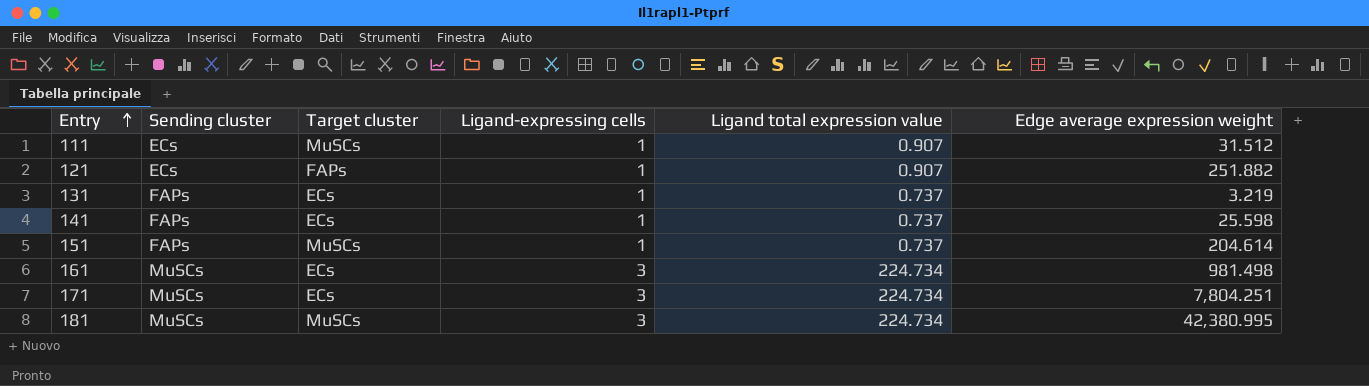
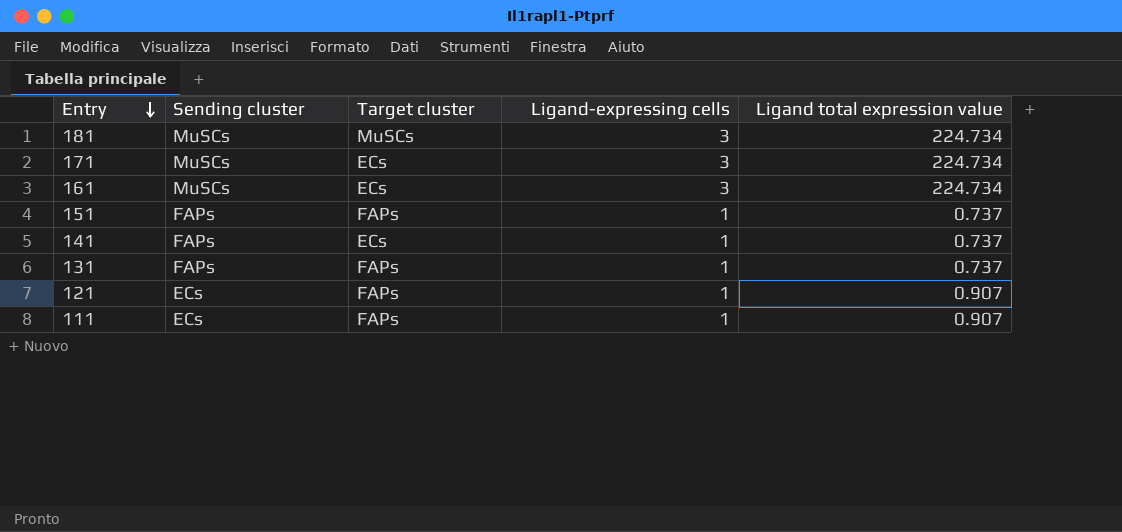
row order: Entry ascending -> Entry descending
column Edge average expression weight | position: 6 -> none
151 | Target cluster: MuSCs -> FAPs
131 | Target cluster: ECs -> FAPs
111 | Target cluster: MuSCs -> FAPs

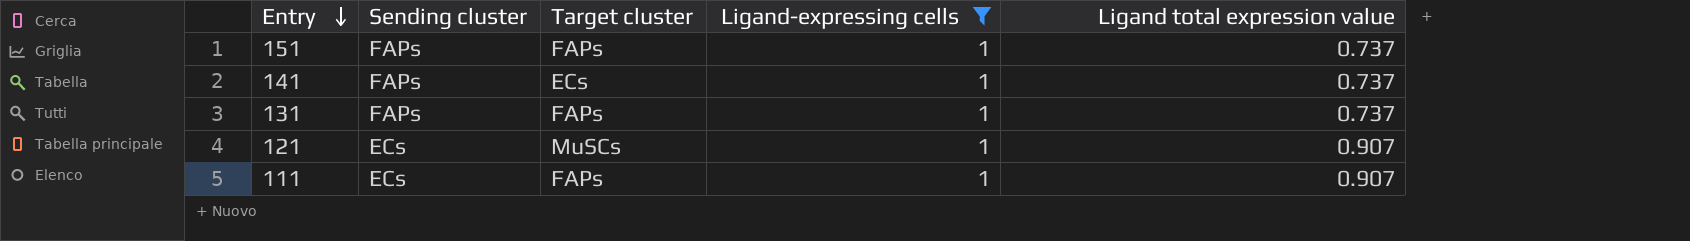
filter: none -> Ligand-expressing cells = 1
121 | Target cluster: FAPs -> MuSCs

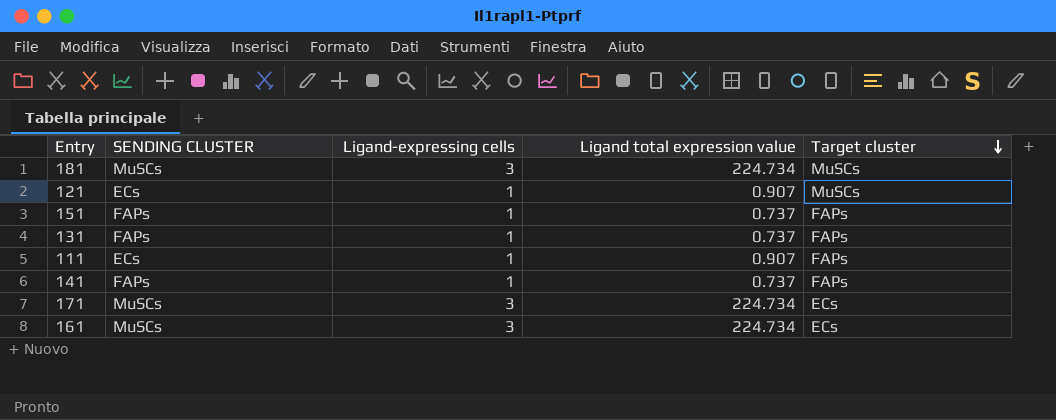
filter: Ligand-expressing cells = 1 -> none
row order: Entry descending -> Target cluster descending
column name: Sending cluster -> SENDING CLUSTER
column Target cluster | position: 3 -> 5
141 | Target cluster: ECs -> FAPs

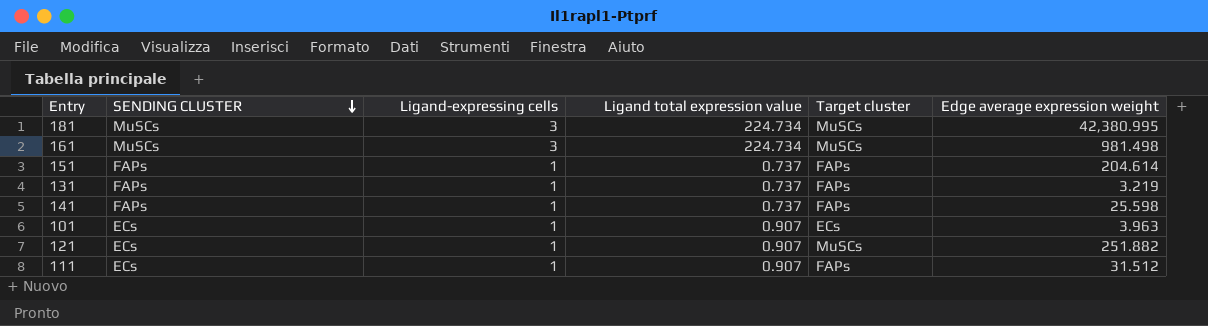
row order: Target cluster descending -> SENDING CLUSTER descending
column Edge average expression weight | position: none -> 6
row 171: MuSCs | 3 | 224.734 | ECs -> none
161 | Target cluster: ECs -> MuSCs
row 101: none -> ECs | 1 | 0.907 | ECs | 3.963

